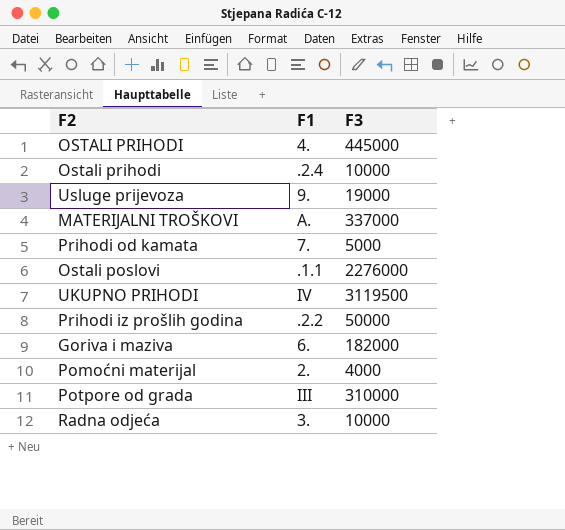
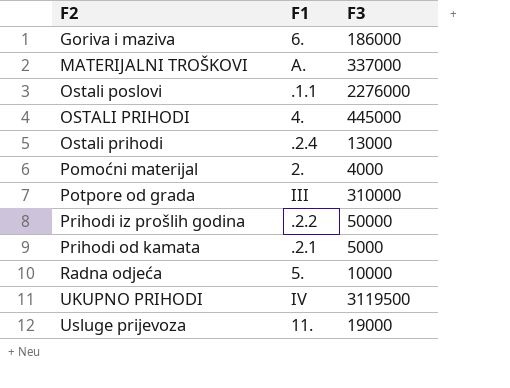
row order: none -> F2 ascending
Goriva i maziva | F3: 182000 -> 186000
Ostali prihodi | F3: 10000 -> 13000
Prihodi od kamata | F1: 7. -> .2.1
Radna odjeća | F1: 3. -> 5.
Usluge prijevoza | F1: 9. -> 11.

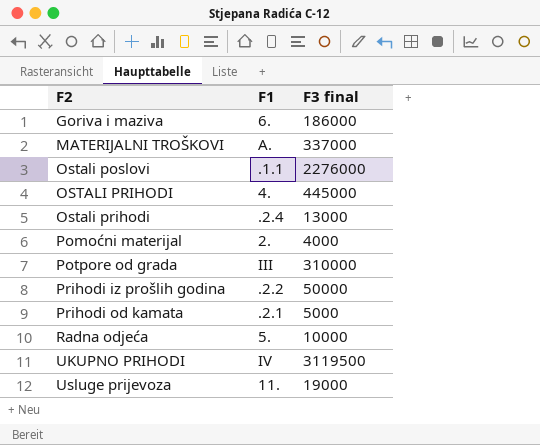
column name: F3 -> F3 final

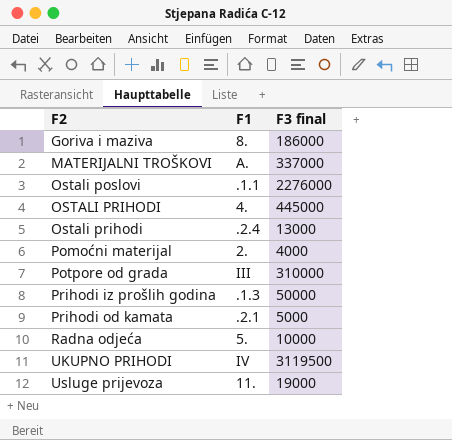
Goriva i maziva | F1: 6. -> 8.
Prihodi iz prošlih godina | F1: .2.2 -> .1.3

